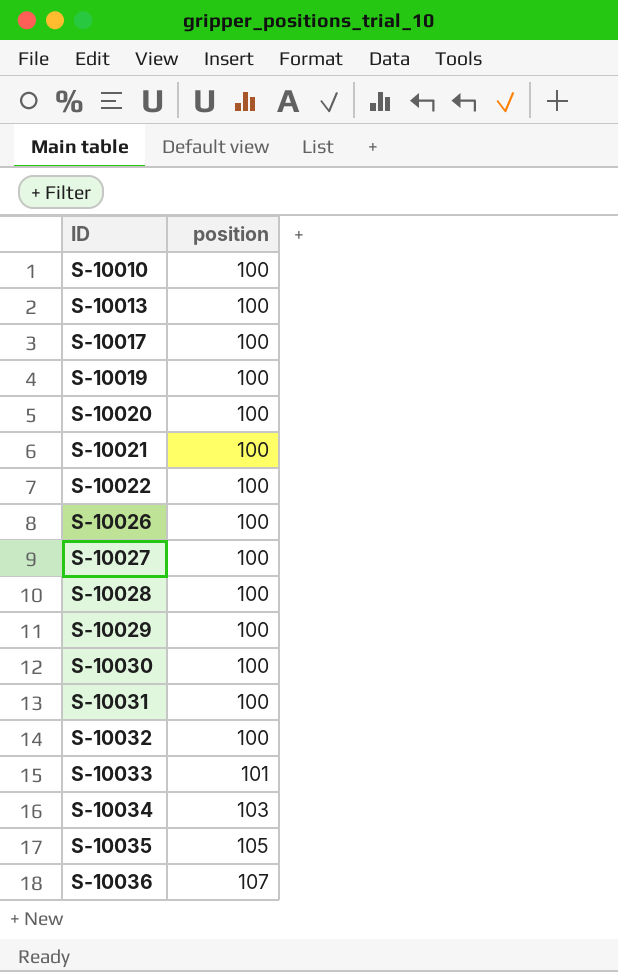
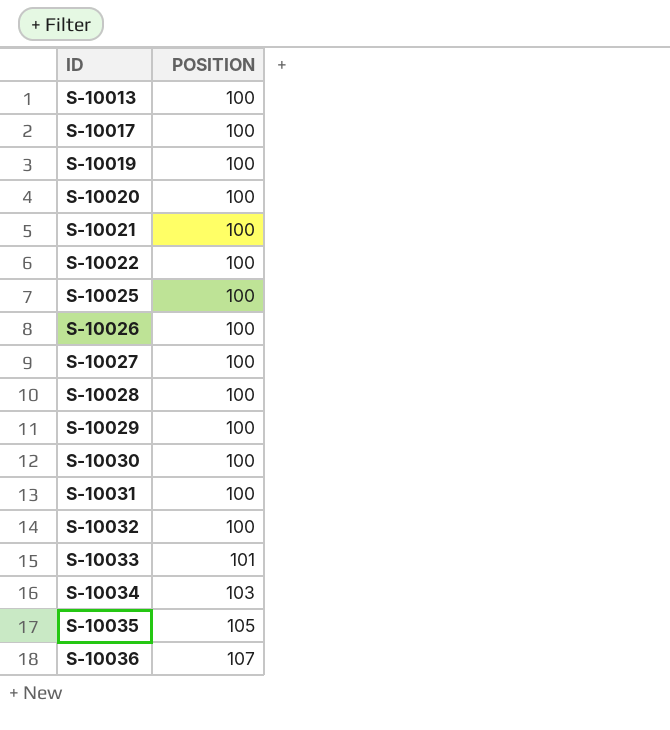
column name: position -> POSITION
row S-10010: 100 -> none
row S-10025: none -> 100

